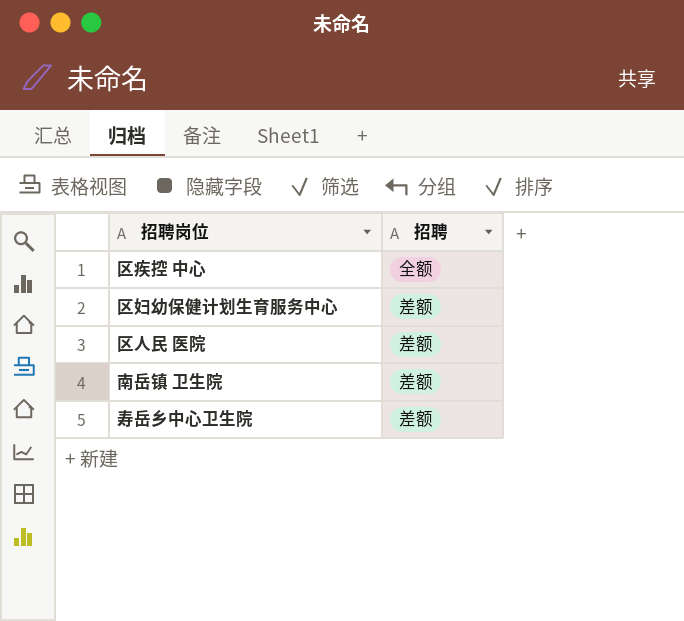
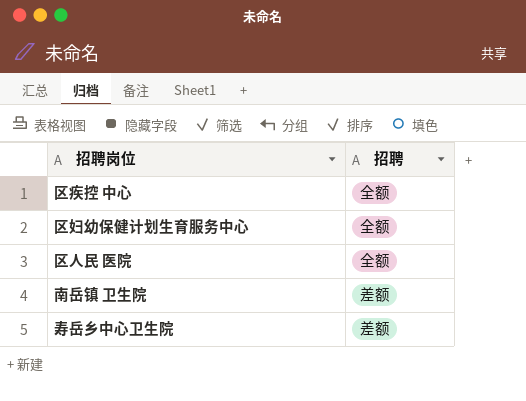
区妇幼保健计划生育服务中心 | 招聘: 差额 -> 全额
区人民 医院 | 招聘: 差额 -> 全额

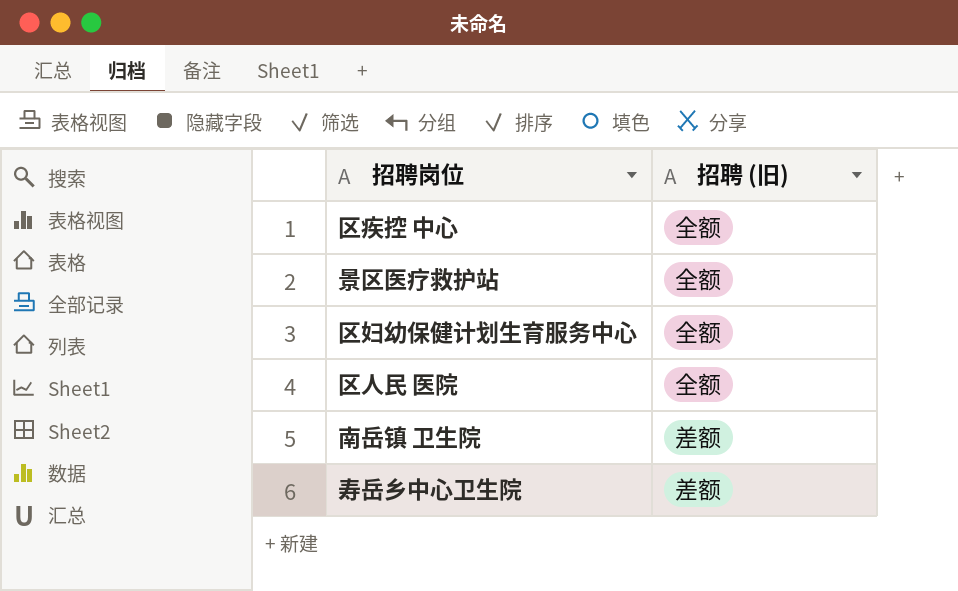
column name: 招聘 -> 招聘 (旧)
row 景区医疗救护站: none -> 全额

